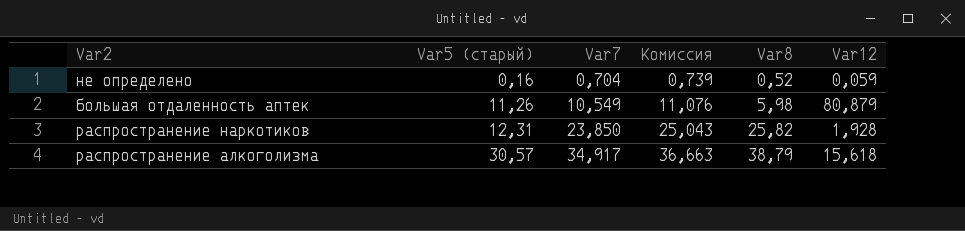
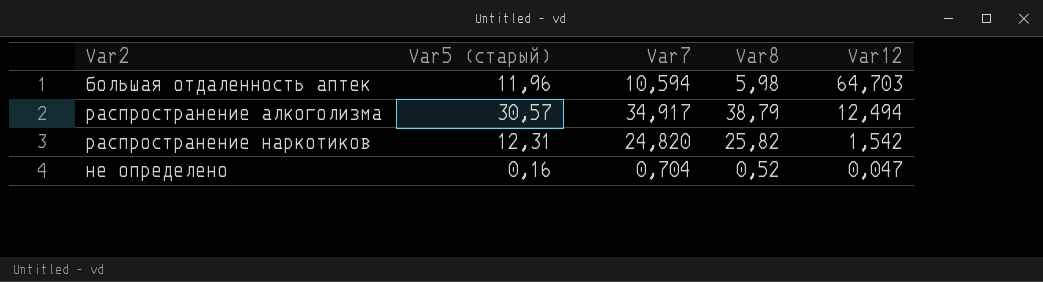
row order: Var5 (старый) ascending -> Var12 descending
column Комиссия | formula: [Var7] * 1,05 -> none
большая отдаленность аптек | Var5 (старый): 11,26 -> 11,96
большая отдаленность аптек | Var7: 10,549 -> 10,594
большая отдаленность аптек | Var12: 80,879 -> 64,703
распространение алкоголизма | Var12: 15,618 -> 12,494
распространение наркотиков | Var7: 23,850 -> 24,820
распространение наркотиков | Var12: 1,928 -> 1,542
не определено | Var12: 0,059 -> 0,047

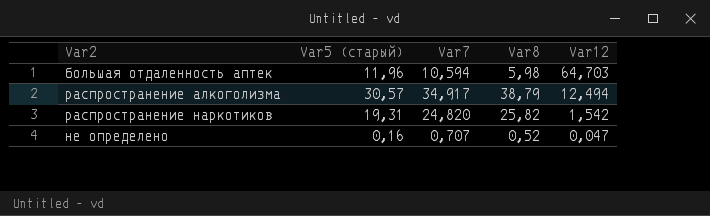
распространение наркотиков | Var5 (старый): 12,31 -> 19,31
не определено | Var7: 0,704 -> 0,707

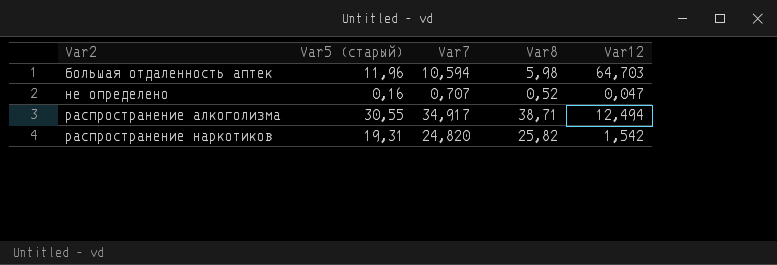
row order: Var12 descending -> Var2 ascending
распространение алкоголизма | Var5 (старый): 30,57 -> 30,55
распространение алкоголизма | Var8: 38,79 -> 38,71

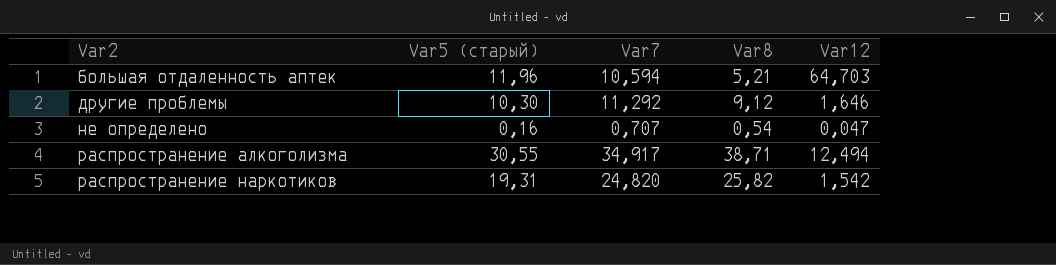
большая отдаленность аптек | Var8: 5,98 -> 5,21
row другие проблемы: none -> 10,30 | 11,292 | 9,12 | 1,646
не определено | Var8: 0,52 -> 0,54

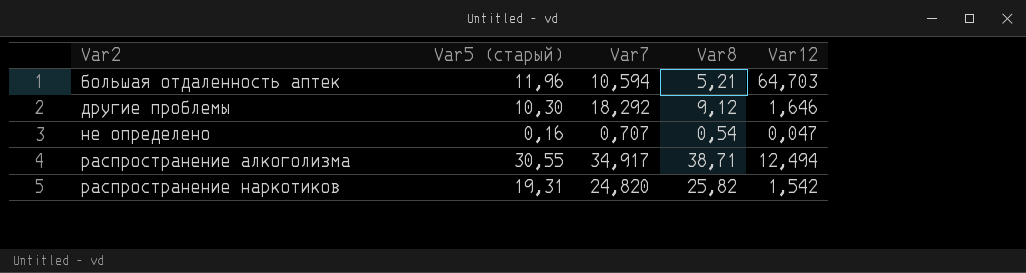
другие проблемы | Var7: 11,292 -> 18,292

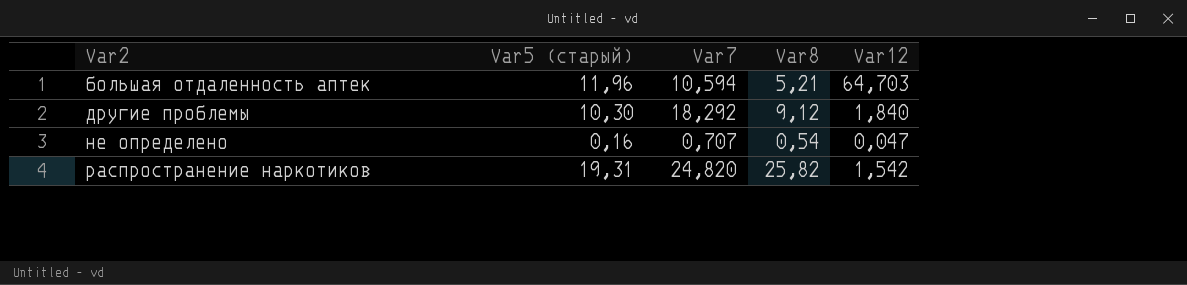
row распространение алкоголизма: 30,55 | 34,917 | 38,71 | 12,494 -> none
другие проблемы | Var12: 1,646 -> 1,840

